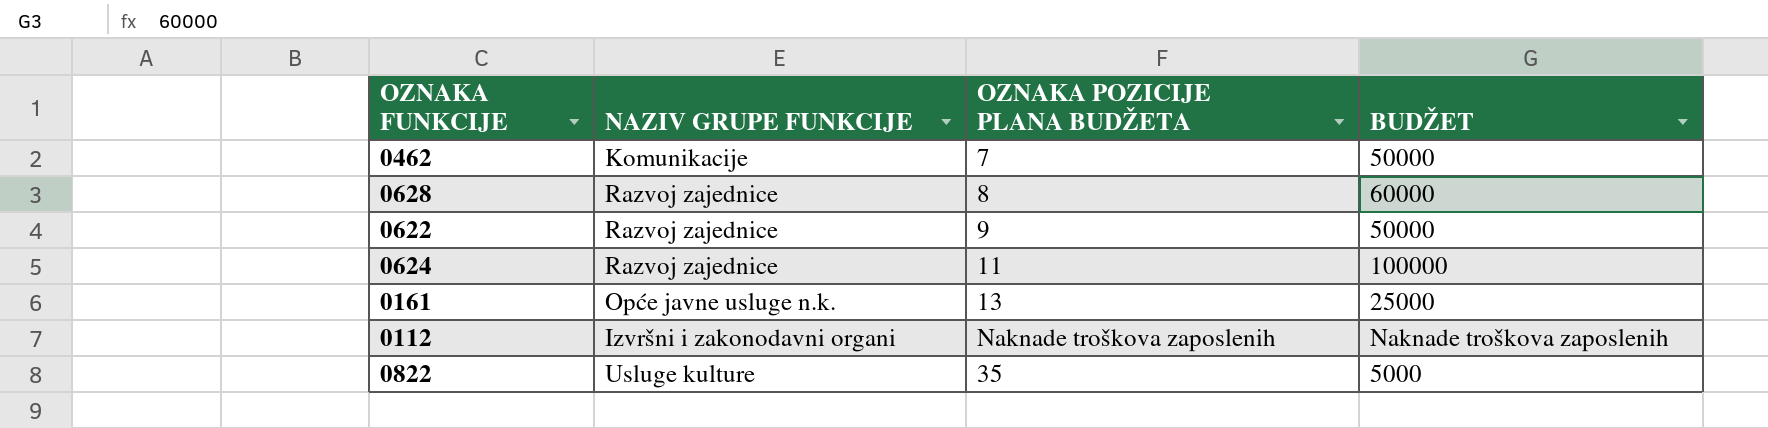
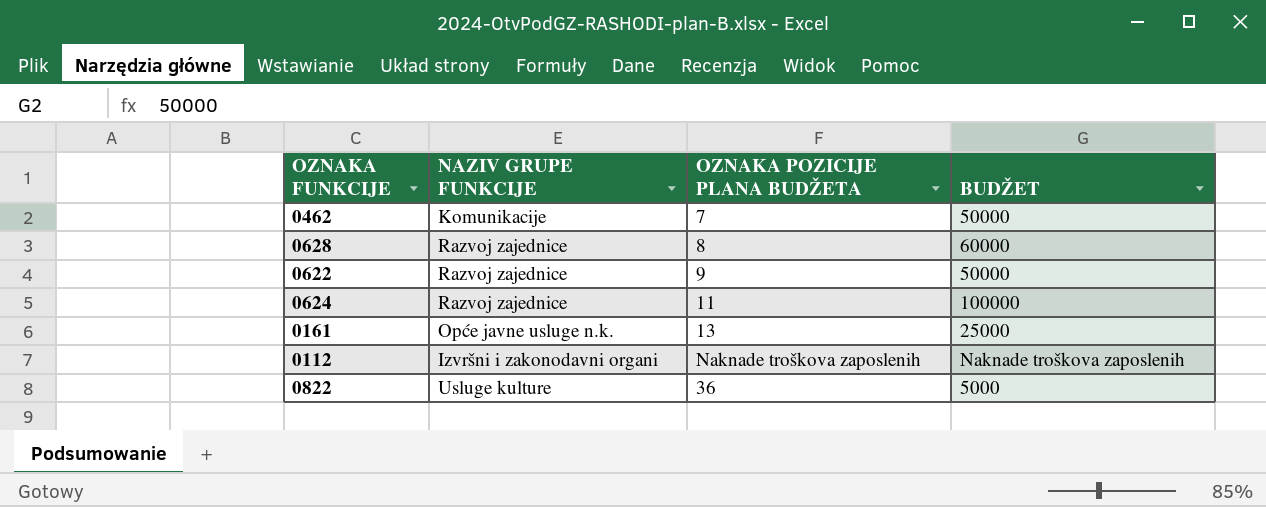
0822 | OZNAKA POZICIJE PLANA BUDŽETA: 35 -> 36

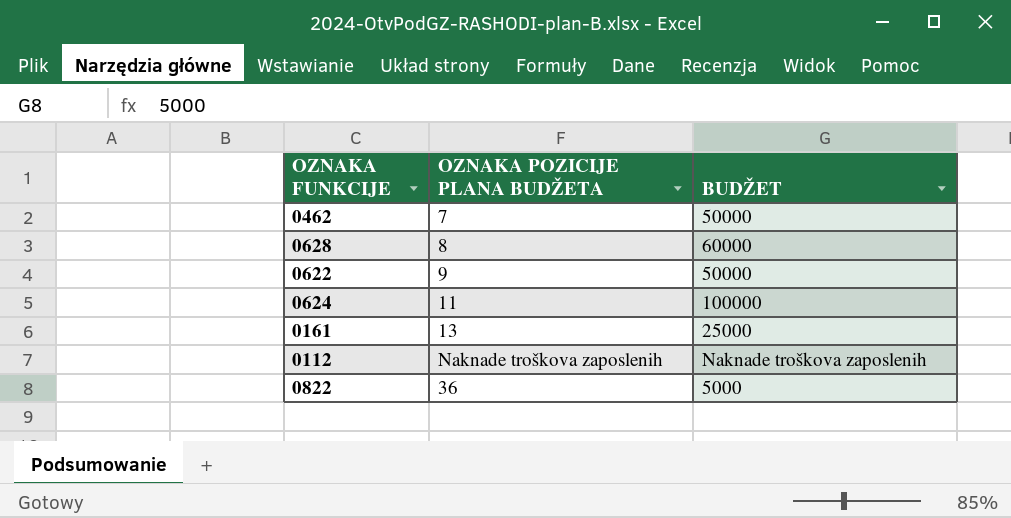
column NAZIV GRUPE FUNKCIJE | position: 2 -> none

